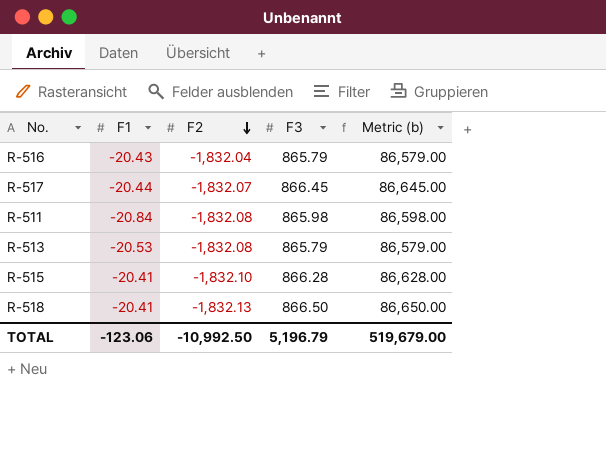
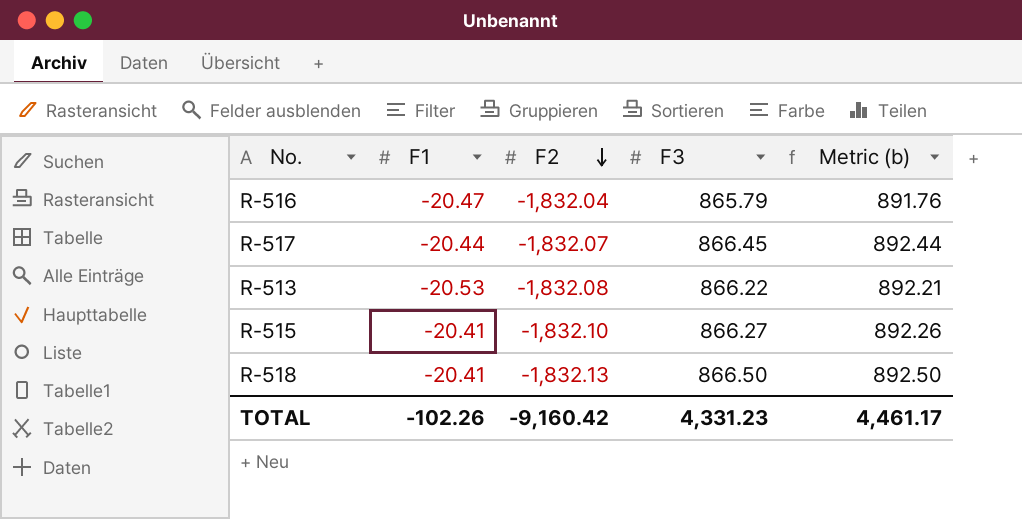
column Metric (b) | formula: [F3] * 100 -> [F3] * 1.03
row R-511: -20.84 | -1,832.08 | 865.98 | 86,598.00 -> none
R-516 | F1: -20.43 -> -20.47
R-513 | F3: 865.79 -> 866.22
R-515 | F3: 866.28 -> 866.27
TOTAL | F1: -123.06 -> -102.26
TOTAL | F2: -10,992.50 -> -9,160.42
TOTAL | F3: 5,196.79 -> 4,331.23
TOTAL | Metric (b): 519,679.00 -> 4,461.17

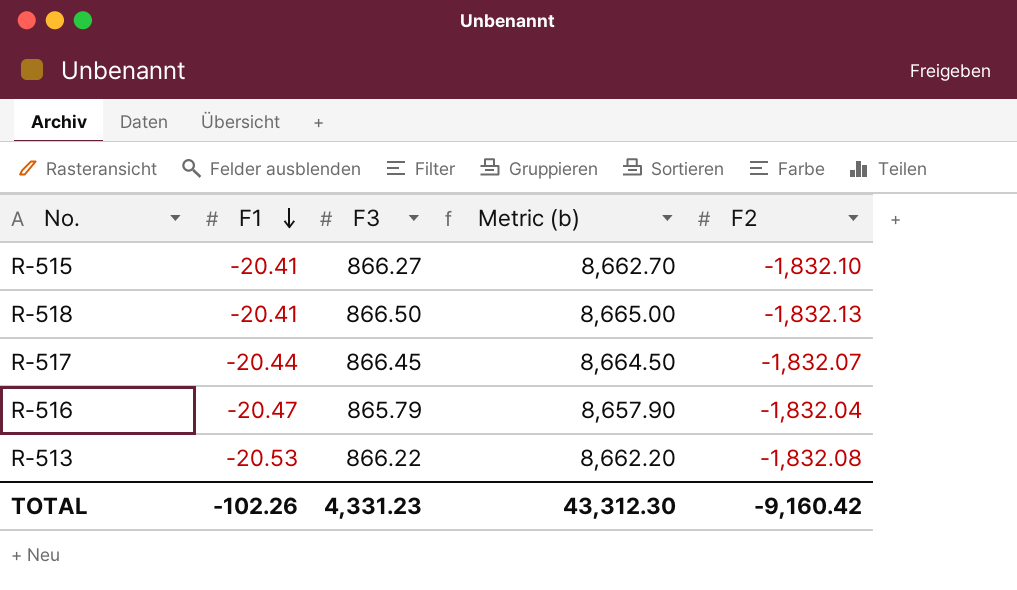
row order: F2 descending -> F1 descending
column Metric (b) | formula: [F3] * 1.03 -> [F3] * 10
column F2 | position: 3 -> 5
TOTAL | Metric (b): 4,461.17 -> 43,312.30

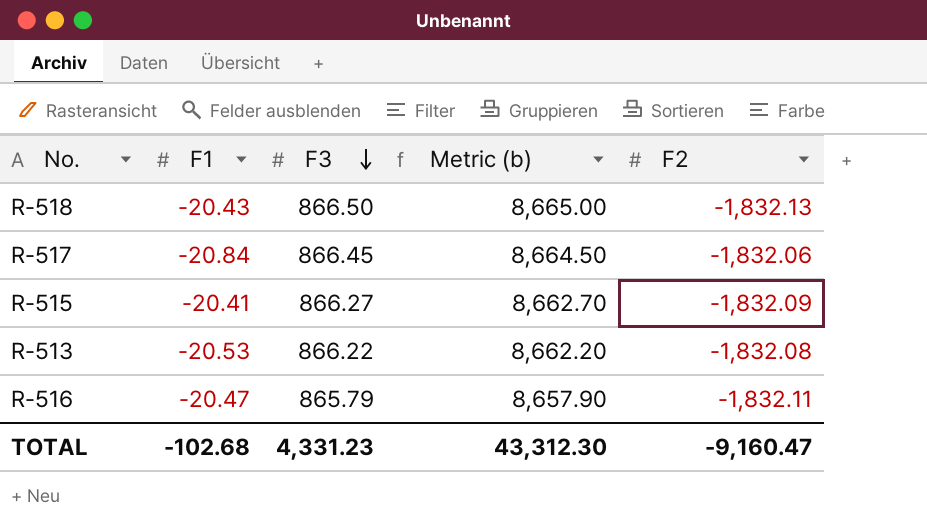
row order: F1 descending -> F3 descending
R-518 | F1: -20.41 -> -20.43
R-517 | F1: -20.44 -> -20.84
R-517 | F2: -1,832.07 -> -1,832.06
R-515 | F2: -1,832.10 -> -1,832.09
R-516 | F2: -1,832.04 -> -1,832.11
TOTAL | F1: -102.26 -> -102.68
TOTAL | F2: -9,160.42 -> -9,160.47

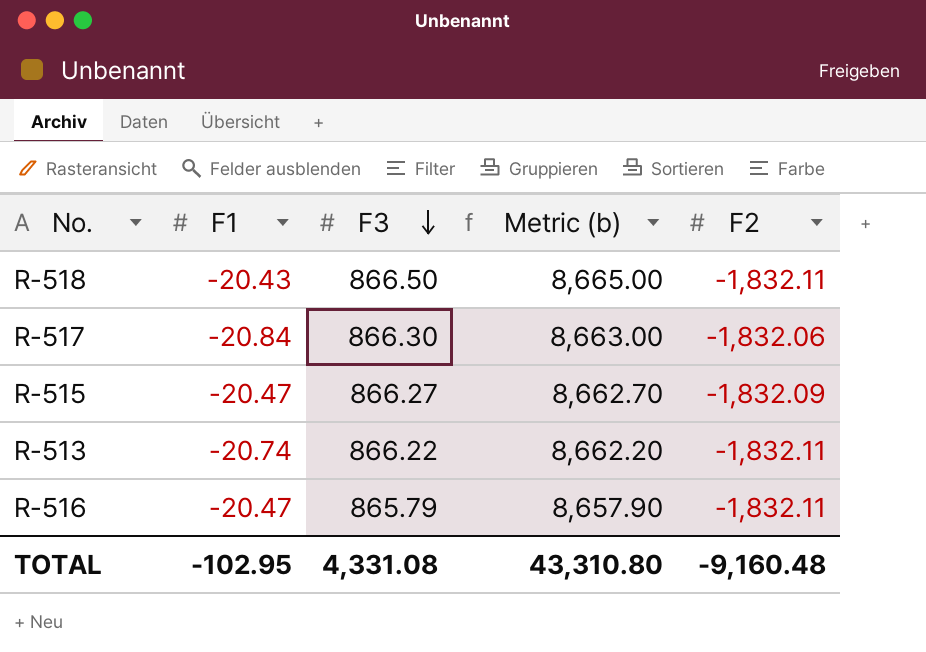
R-518 | F2: -1,832.13 -> -1,832.11
R-517 | F3: 866.45 -> 866.30
R-517 | Metric (b): 8,664.50 -> 8,663.00
R-515 | F1: -20.41 -> -20.47
R-513 | F1: -20.53 -> -20.74
R-513 | F2: -1,832.08 -> -1,832.11
TOTAL | F1: -102.68 -> -102.95
TOTAL | F3: 4,331.23 -> 4,331.08
TOTAL | Metric (b): 43,312.30 -> 43,310.80
TOTAL | F2: -9,160.47 -> -9,160.48

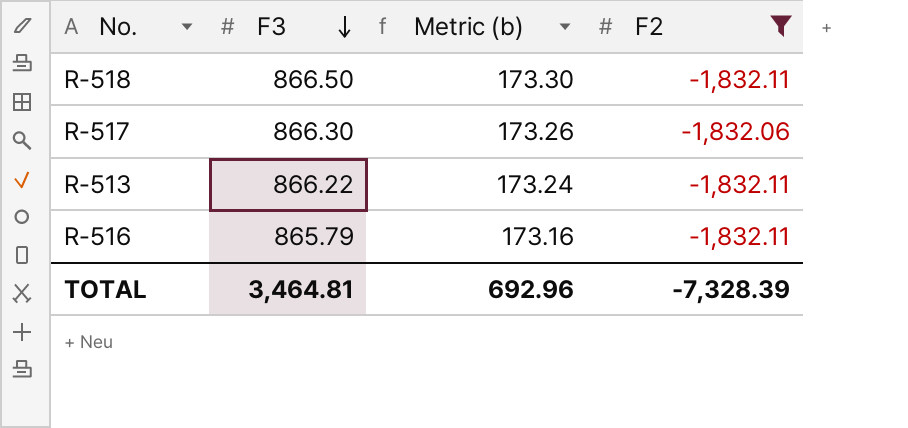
filter: none -> F2 != -1,832.09
column F1 | position: 2 -> none
column Metric (b) | formula: [F3] * 10 -> [F3] * 0.2
TOTAL | F3: 4,331.08 -> 3,464.81
TOTAL | Metric (b): 43,310.80 -> 692.96
TOTAL | F2: -9,160.48 -> -7,328.39

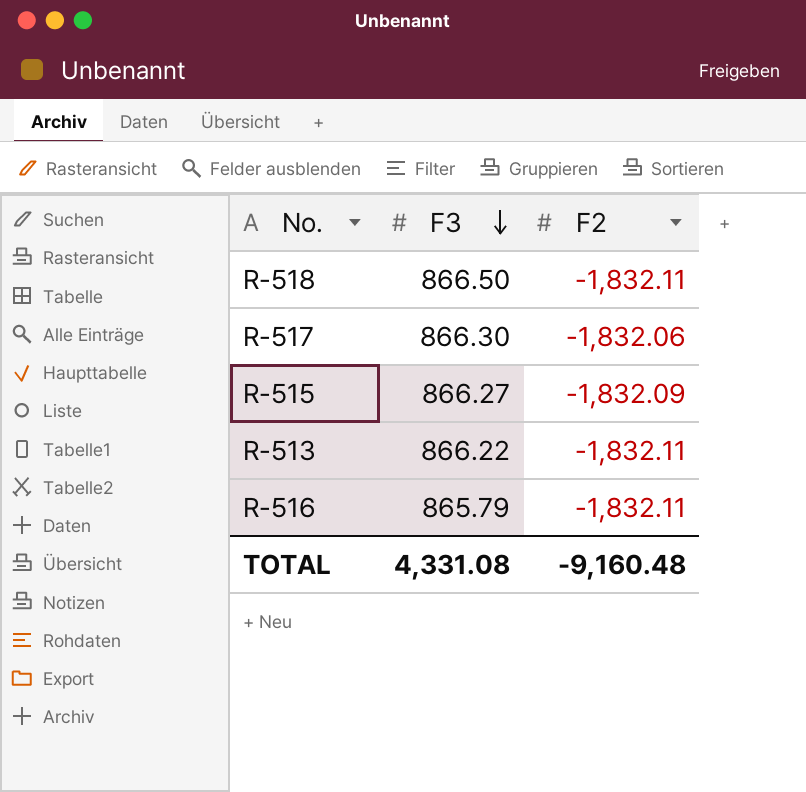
filter: F2 != -1,832.09 -> none
column Metric (b) | formula: [F3] * 0.2 -> none
TOTAL | F3: 3,464.81 -> 4,331.08
TOTAL | F2: -7,328.39 -> -9,160.48

